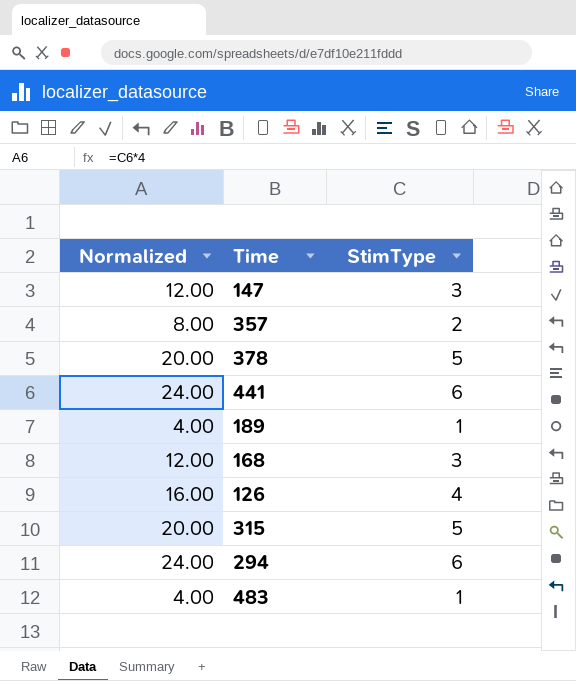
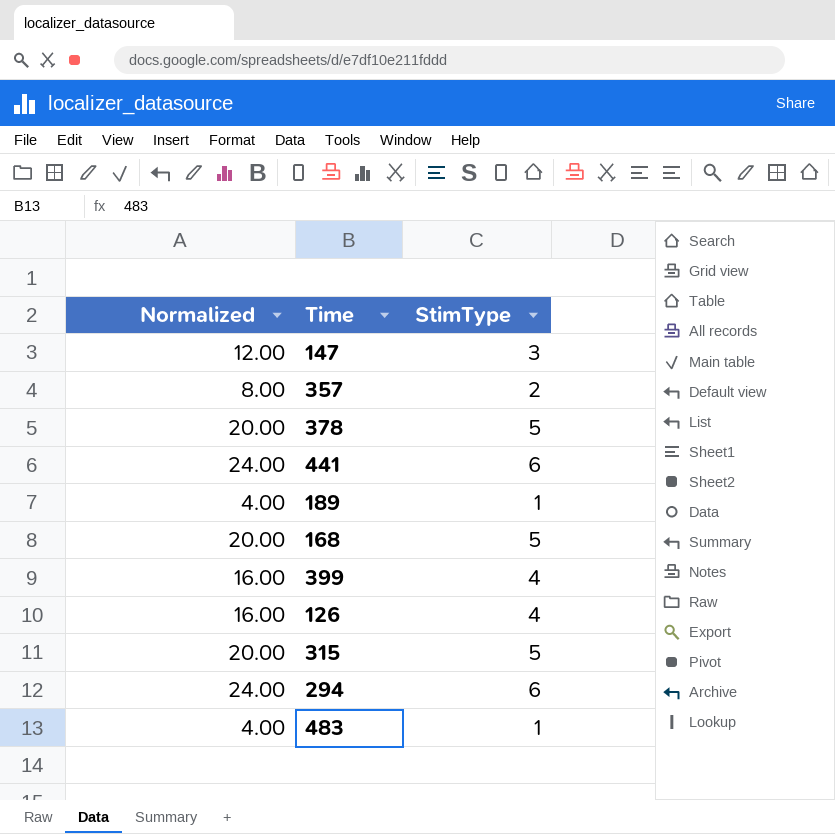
168 | Normalized: 12.00 -> 20.00
168 | StimType: 3 -> 5
row 399: none -> 16.00 | 4

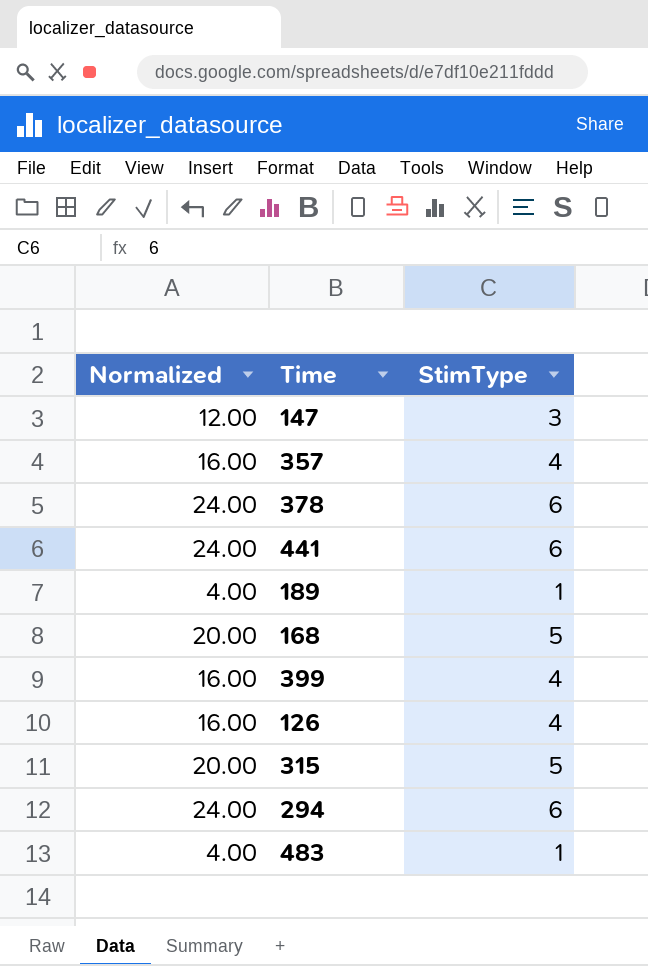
357 | Normalized: 8.00 -> 16.00
357 | StimType: 2 -> 4
378 | Normalized: 20.00 -> 24.00
378 | StimType: 5 -> 6

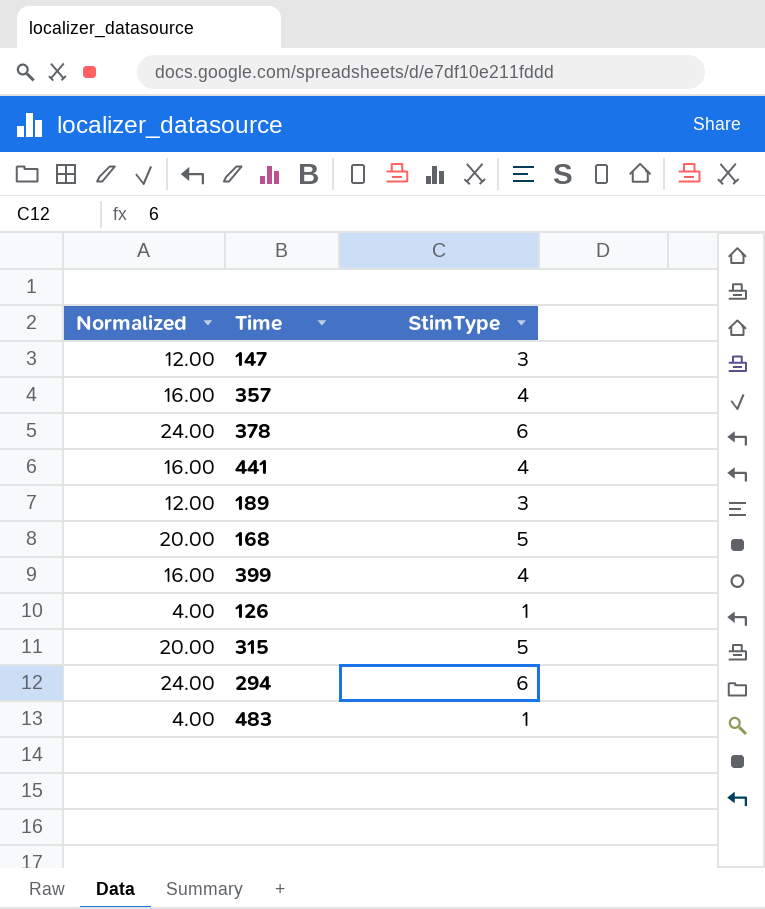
441 | Normalized: 24.00 -> 16.00
441 | StimType: 6 -> 4
189 | Normalized: 4.00 -> 12.00
189 | StimType: 1 -> 3
126 | Normalized: 16.00 -> 4.00
126 | StimType: 4 -> 1

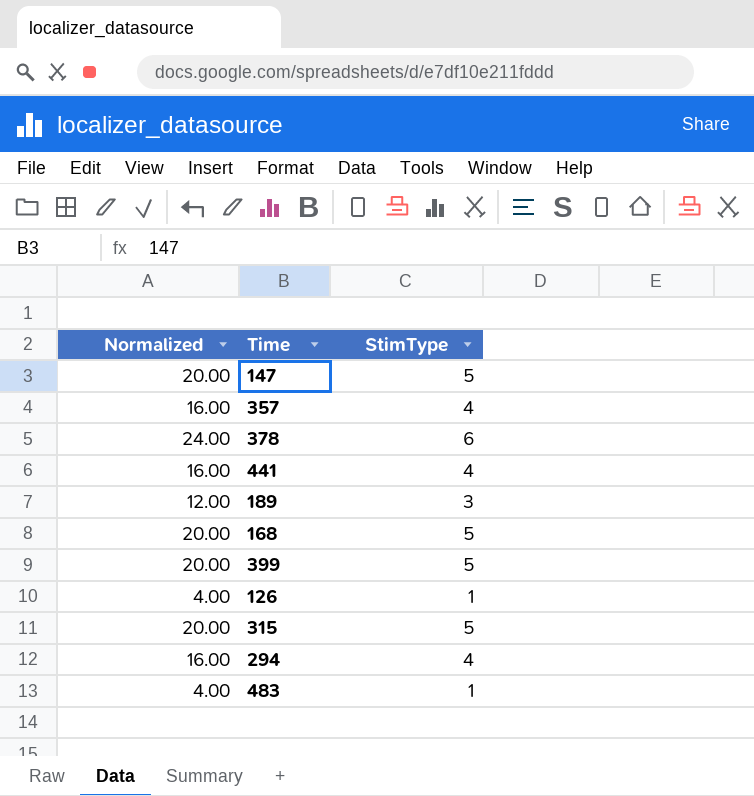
147 | Normalized: 12.00 -> 20.00
147 | StimType: 3 -> 5
399 | Normalized: 16.00 -> 20.00
399 | StimType: 4 -> 5
294 | Normalized: 24.00 -> 16.00
294 | StimType: 6 -> 4

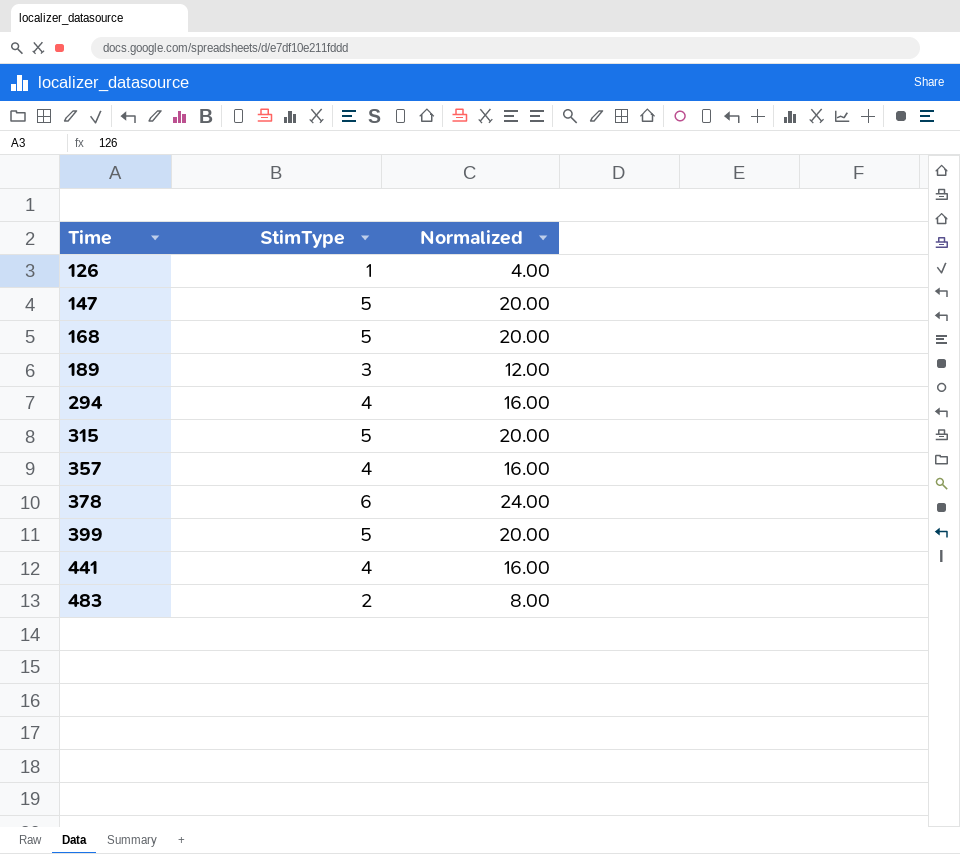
row order: none -> Time ascending
column Normalized | position: 1 -> 3
483 | StimType: 1 -> 2
483 | Normalized: 4.00 -> 8.00

